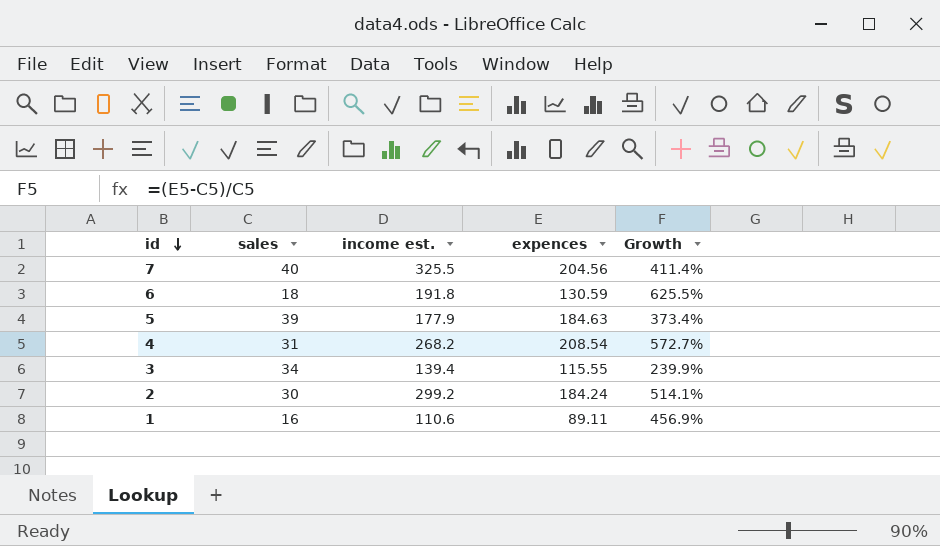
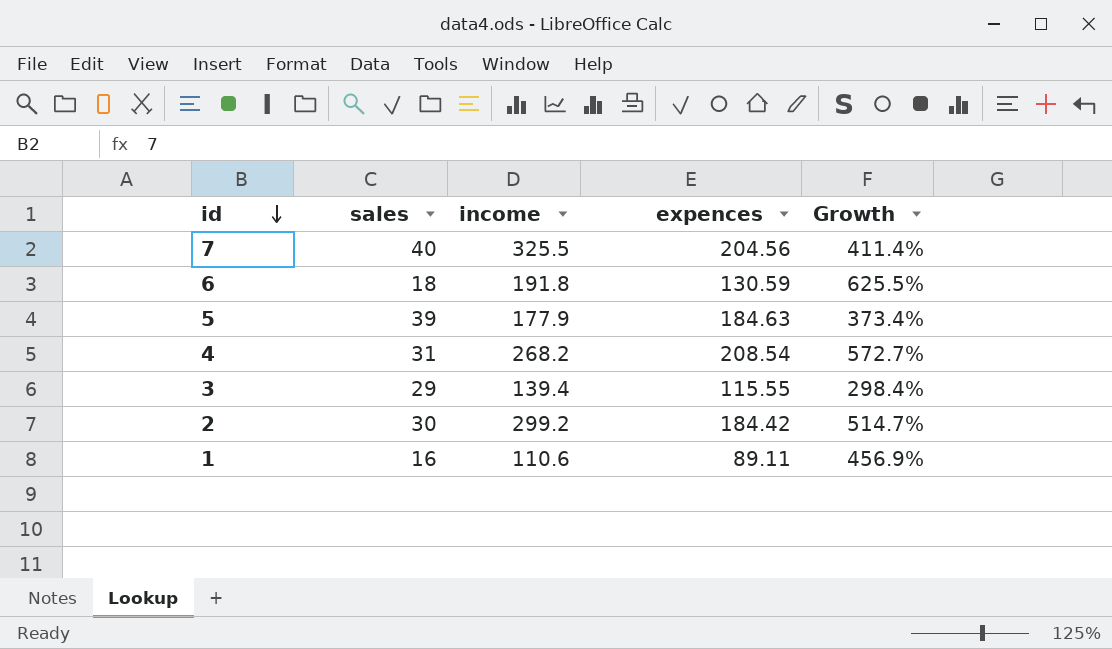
column name: income est. -> income
3 | sales: 34 -> 29
3 | Growth: 239.9% -> 298.4%
2 | expences: 184.24 -> 184.42
2 | Growth: 514.1% -> 514.7%

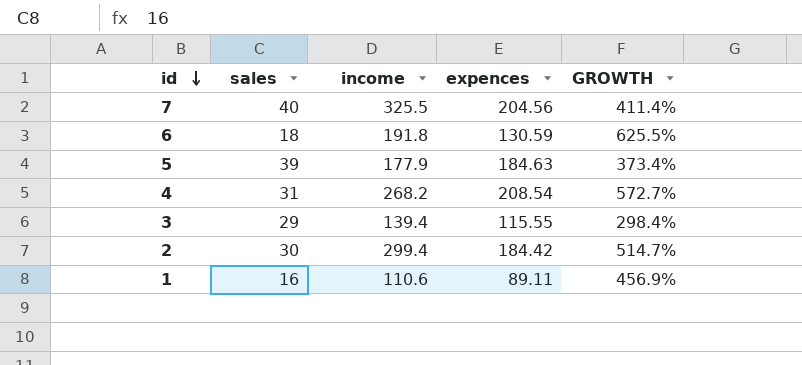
column name: Growth -> GROWTH
2 | income: 299.2 -> 299.4

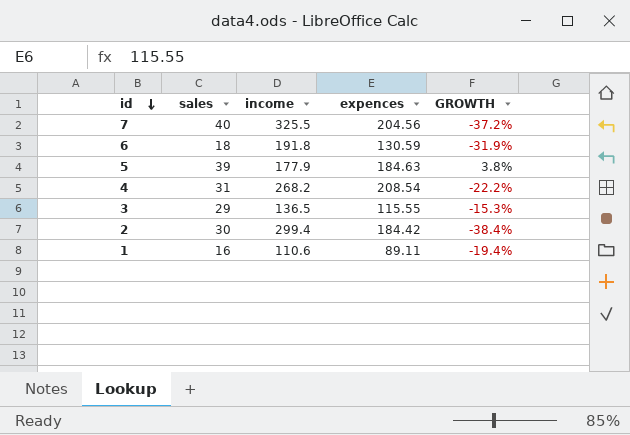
column GROWTH | formula: ([expences] - [sales]) / [sales] -> ([expences] - [income]) / [income]
3 | income: 139.4 -> 136.5

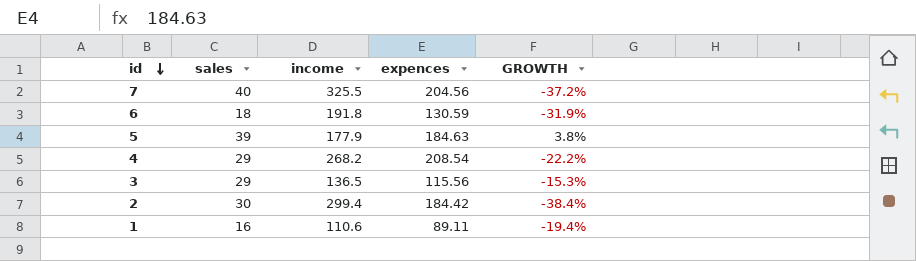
4 | sales: 31 -> 29
3 | expences: 115.55 -> 115.56

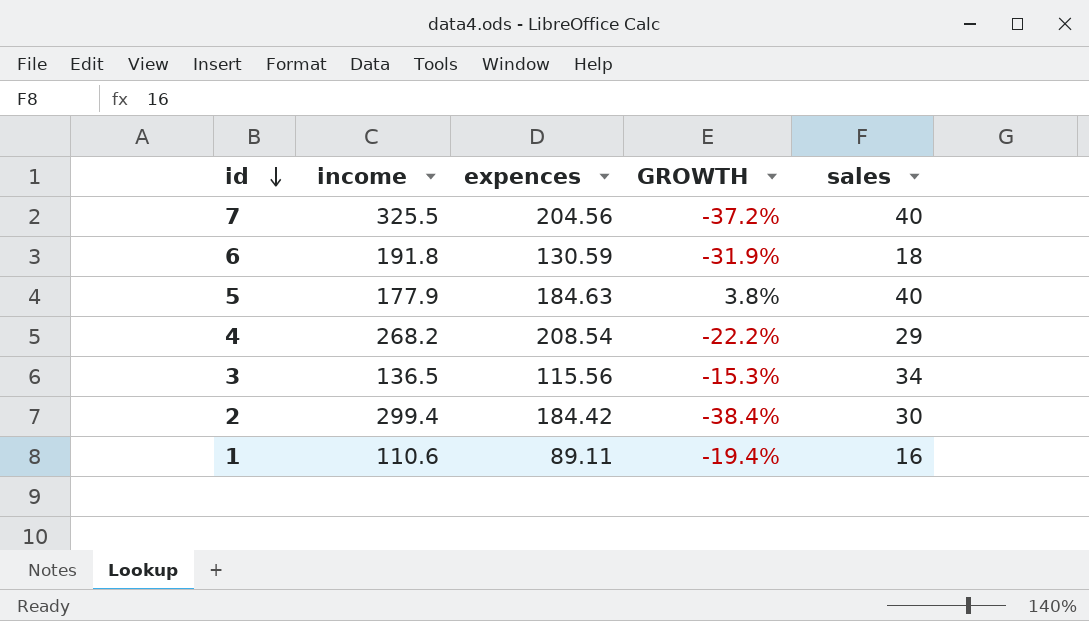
column sales | position: 2 -> 5
5 | sales: 39 -> 40
3 | sales: 29 -> 34

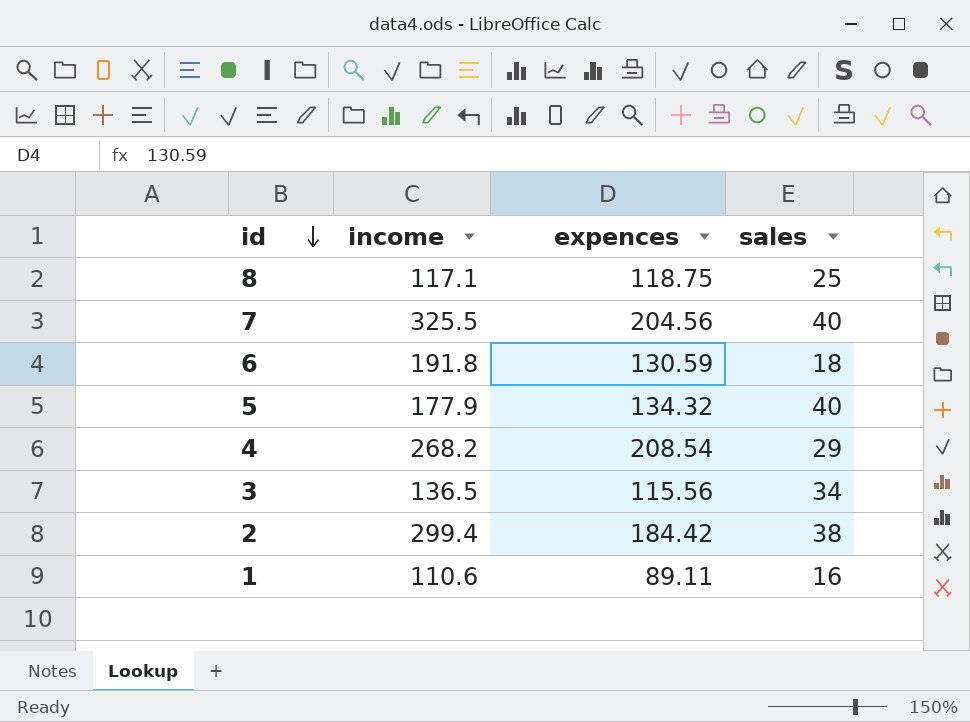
column GROWTH | formula: ([expences] - [income]) / [income] -> none
row 8: none -> 117.1 | 118.75 | 25
5 | expences: 184.63 -> 134.32
2 | sales: 30 -> 38

